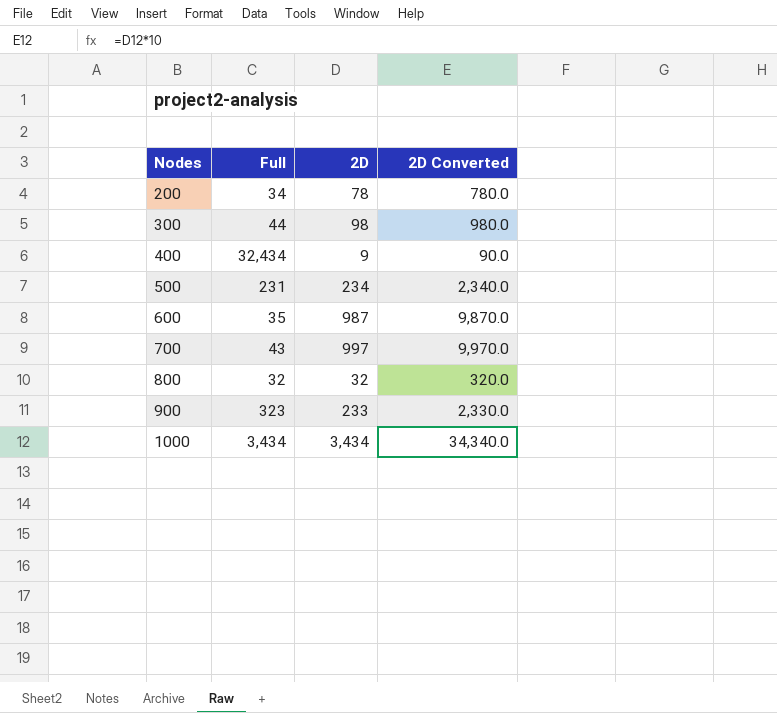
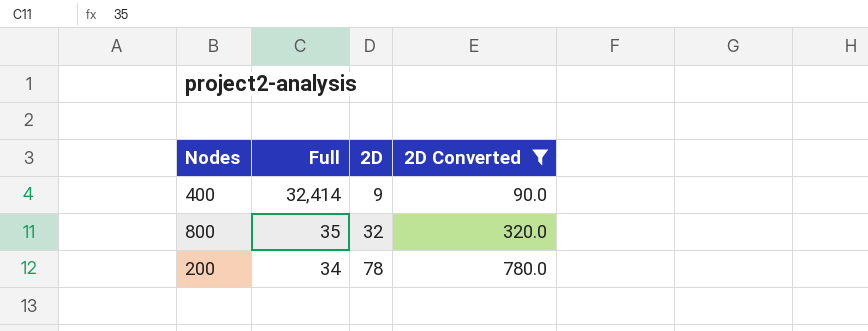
filter: none -> 2D Converted <= 780.0
row order: Nodes ascending -> Full descending
400 | Full: 32,434 -> 32,414
800 | Full: 32 -> 35

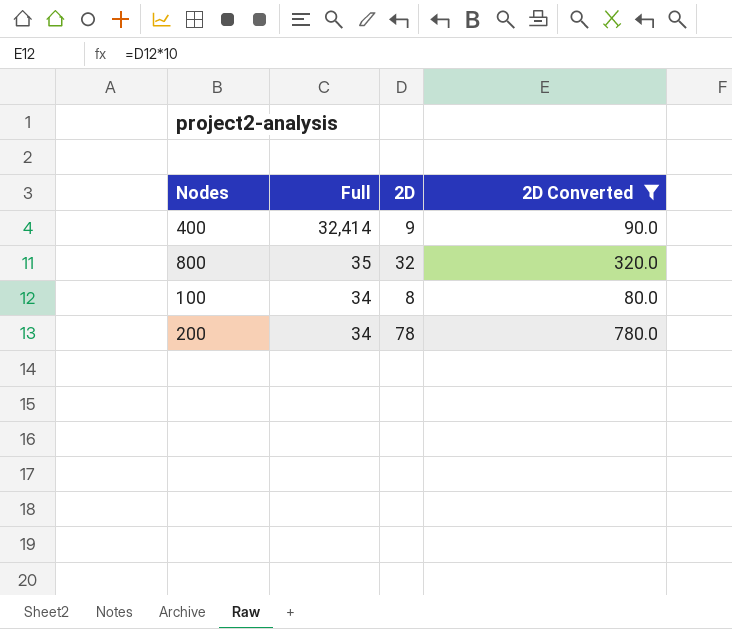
row 100: none -> 34 | 8 | 80.0

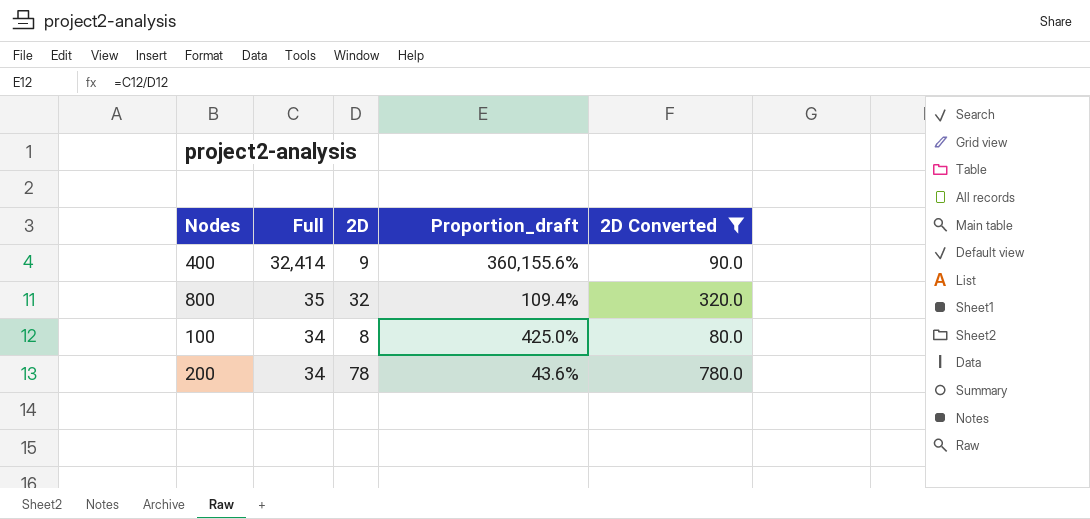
column Proportion_draft | formula: none -> [Full] / [2D]

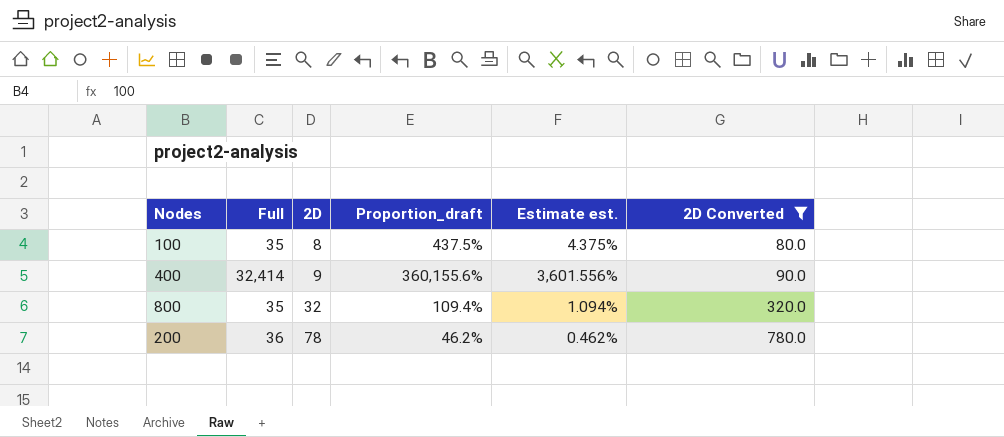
row order: Full descending -> 2D ascending
column Estimate est. | formula: none -> [Proportion_draft] * 0.01
100 | Full: 34 -> 35
100 | Proportion_draft: 425.0% -> 437.5%
200 | Full: 34 -> 36
200 | Proportion_draft: 43.6% -> 46.2%

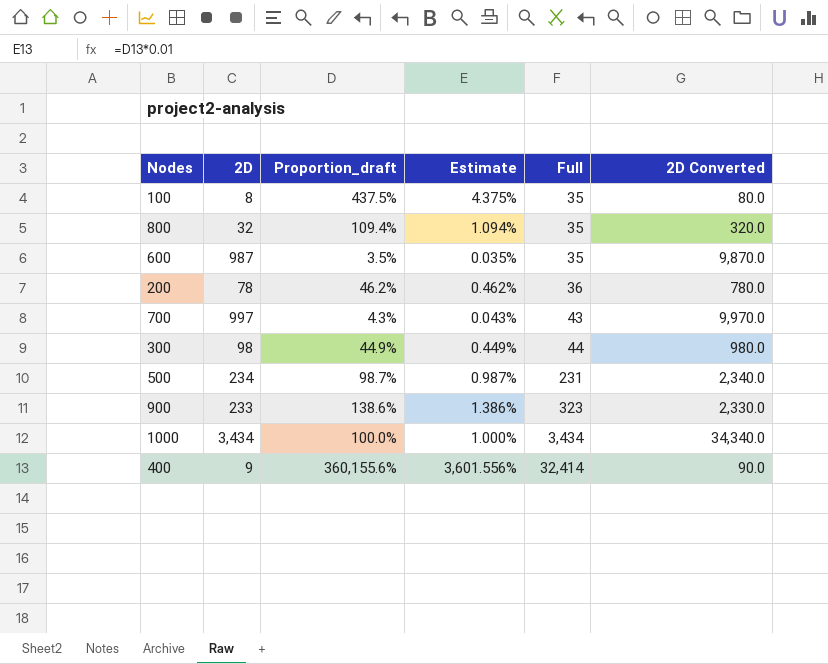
filter: 2D Converted <= 780.0 -> none
row order: 2D ascending -> Full ascending
column name: Estimate est. -> Estimate
column Full | position: 2 -> 5

